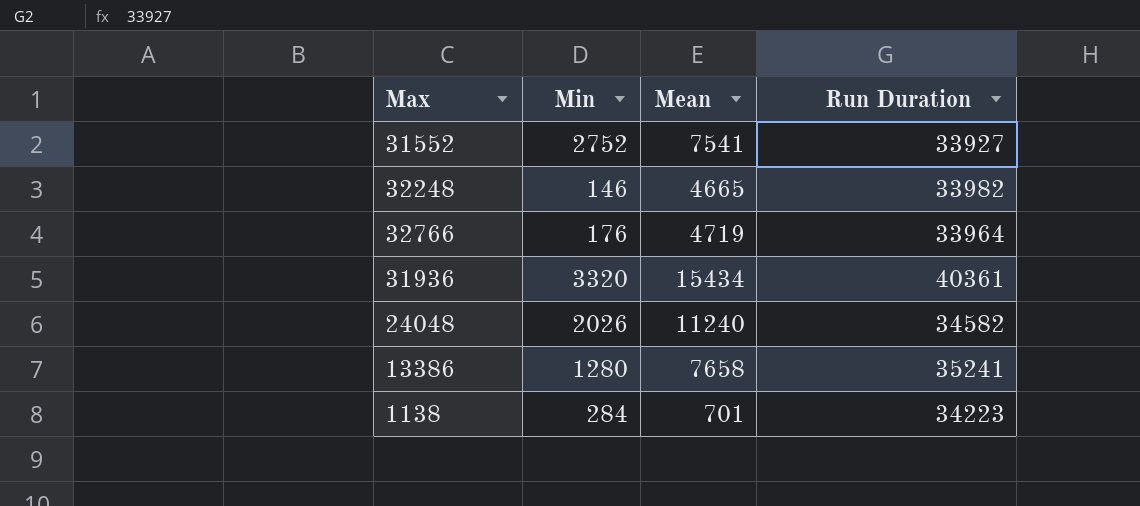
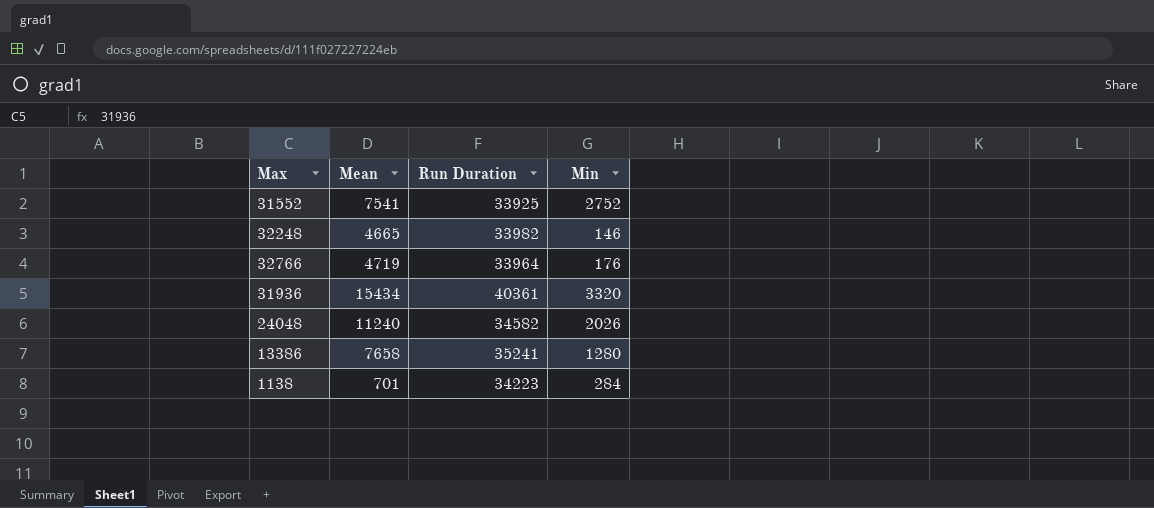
column Min | position: 2 -> 4
31552 | Run Duration: 33927 -> 33925

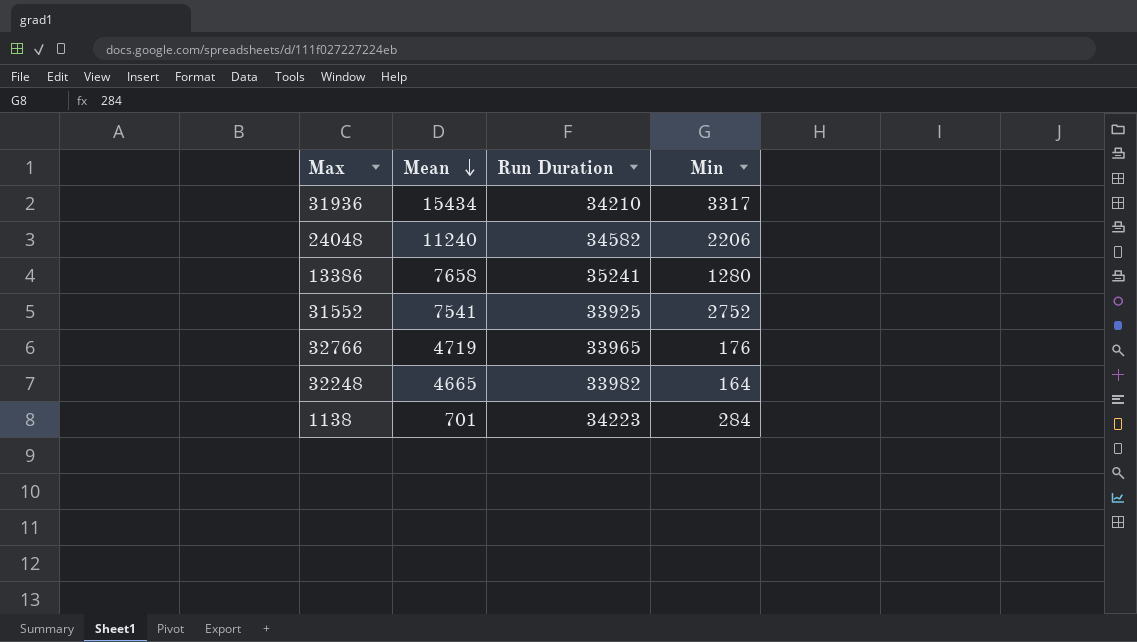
row order: none -> Mean descending
31936 | Run Duration: 40361 -> 34210
31936 | Min: 3320 -> 3317
24048 | Min: 2026 -> 2206
32766 | Run Duration: 33964 -> 33965
32248 | Min: 146 -> 164

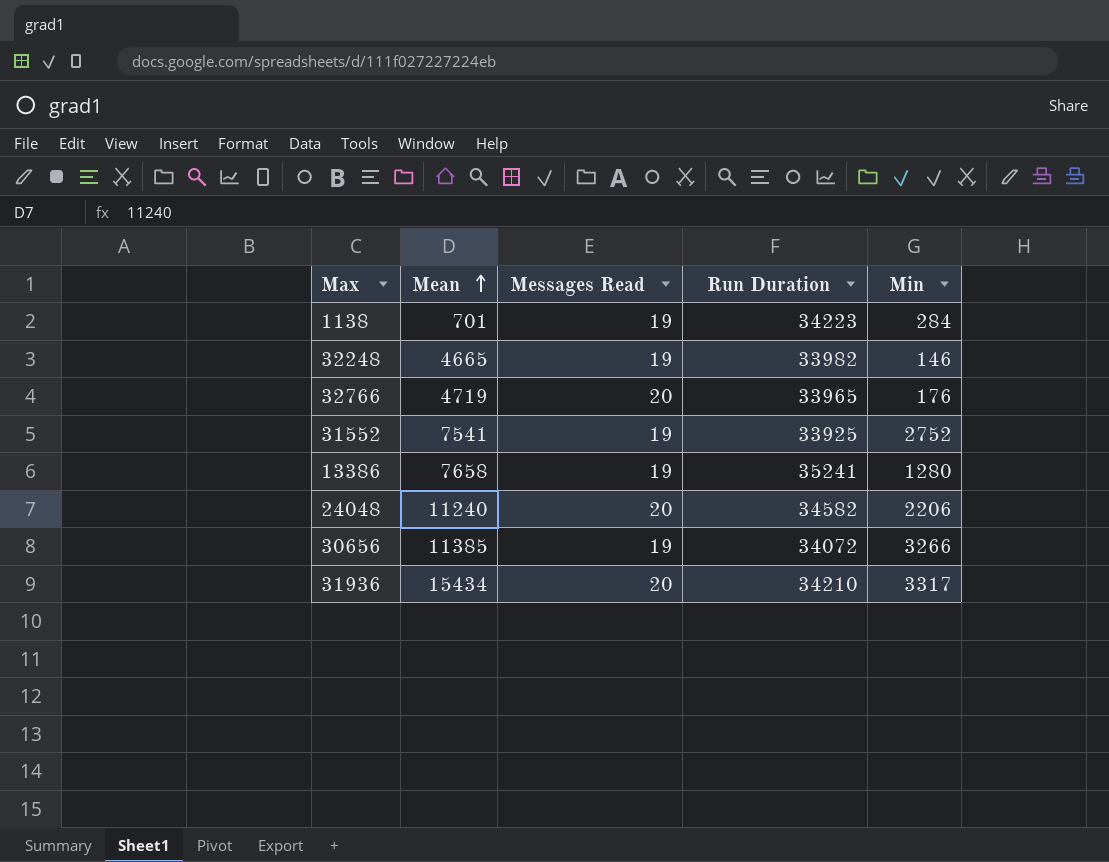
row order: Mean descending -> Mean ascending
column Messages Read | position: none -> 3
32248 | Min: 164 -> 146
row 30656: none -> 11385 | 19 | 34072 | 3266

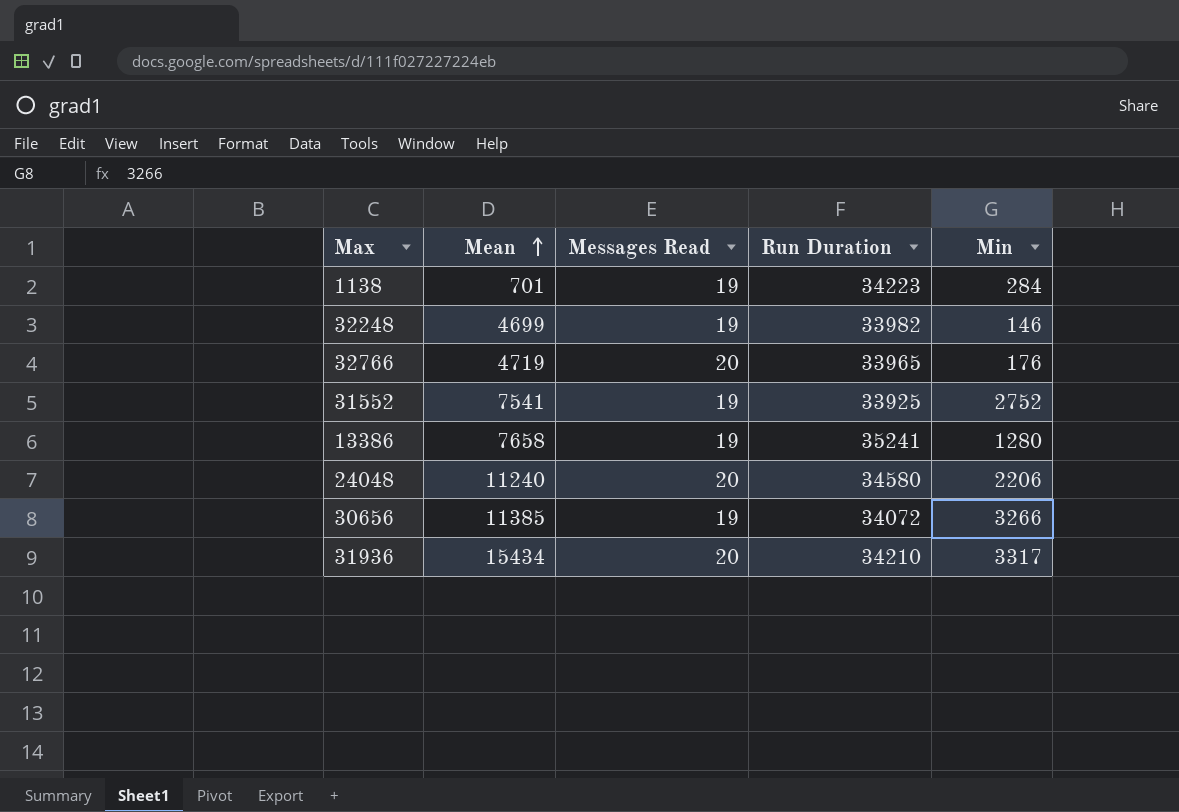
32248 | Mean: 4665 -> 4699
24048 | Run Duration: 34582 -> 34580

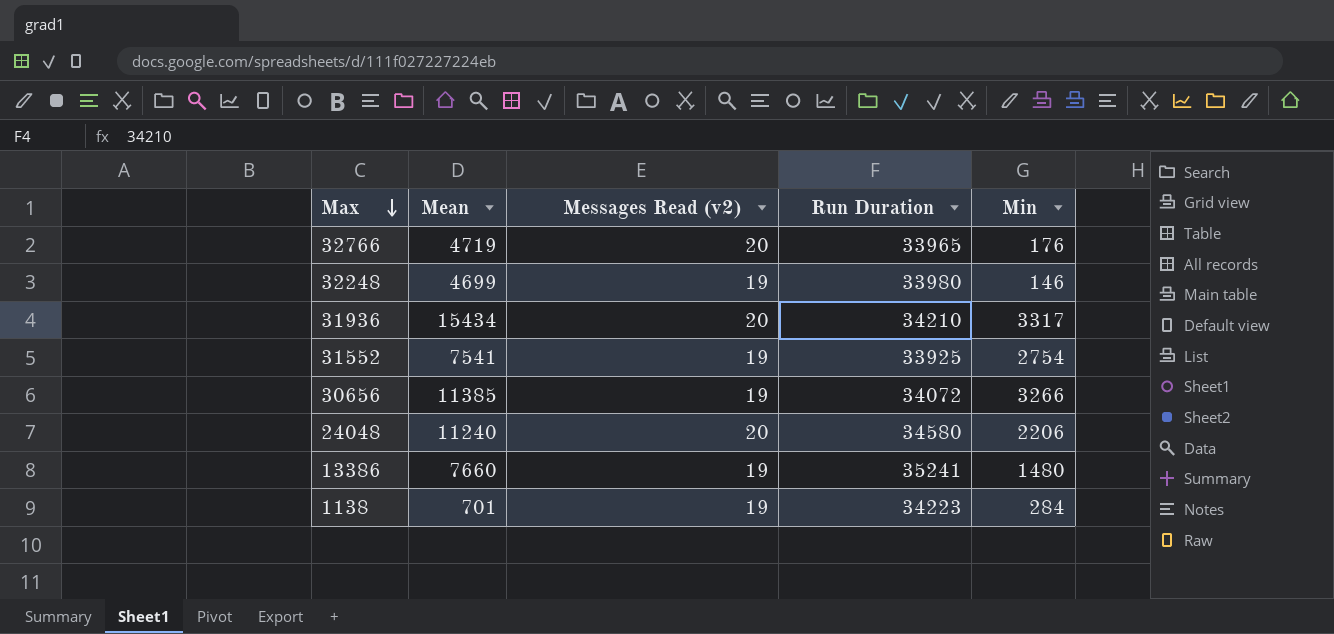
row order: Mean ascending -> Max descending
column name: Messages Read -> Messages Read (v2)
32248 | Run Duration: 33982 -> 33980
31552 | Min: 2752 -> 2754
13386 | Mean: 7658 -> 7660
13386 | Min: 1280 -> 1480

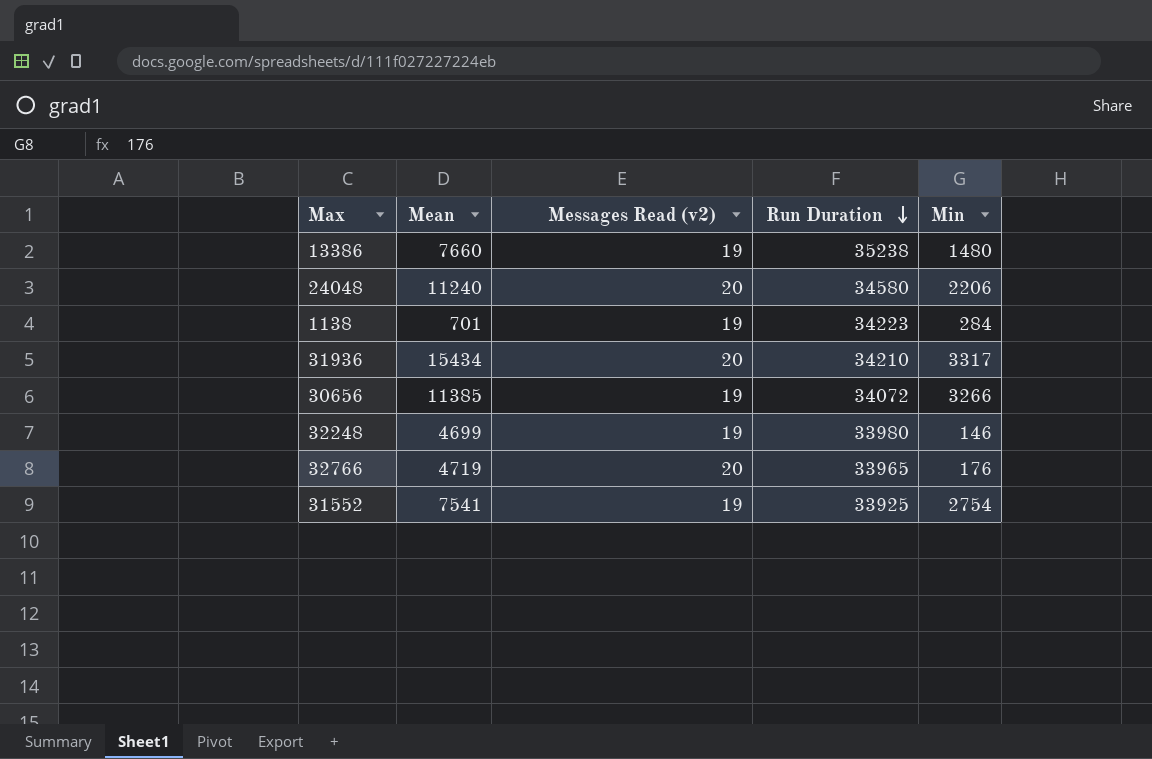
row order: Max descending -> Run Duration descending
13386 | Run Duration: 35241 -> 35238

